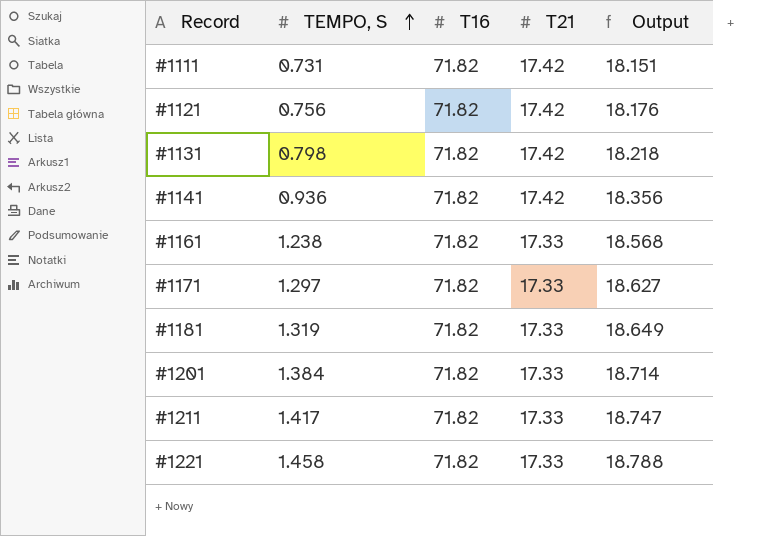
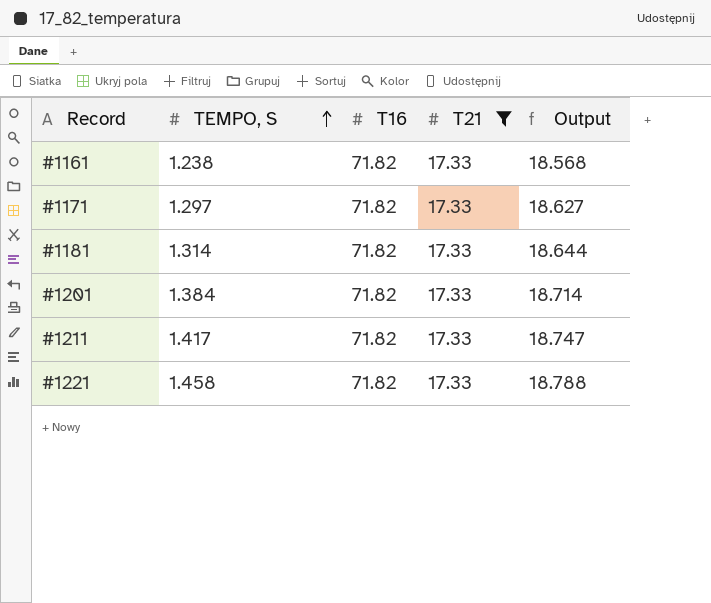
filter: none -> T21 = 17.33
#1181 | TEMPO, S: 1.319 -> 1.314
#1181 | Output: 18.649 -> 18.644

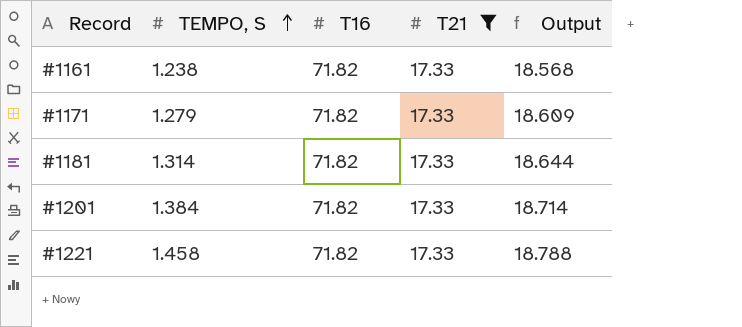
row #1211: 1.417 | 71.82 | 17.33 | 18.747 -> none
#1171 | TEMPO, S: 1.297 -> 1.279
#1171 | Output: 18.627 -> 18.609

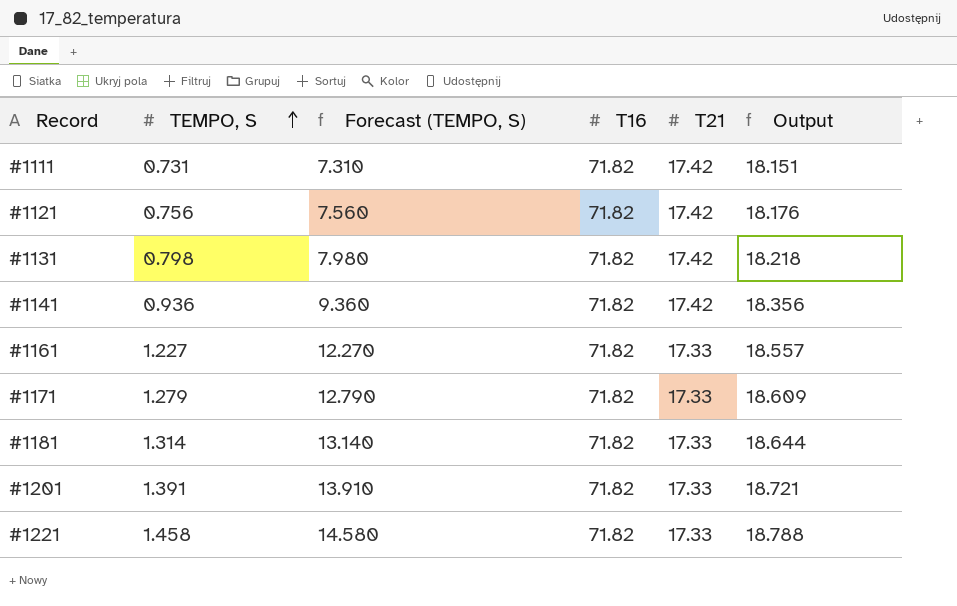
filter: T21 = 17.33 -> none
column Forecast (TEMPO, S) | formula: none -> [TEMPO, S] * 10
#1161 | TEMPO, S: 1.238 -> 1.227
#1161 | Output: 18.568 -> 18.557
#1201 | TEMPO, S: 1.384 -> 1.391
#1201 | Output: 18.714 -> 18.721

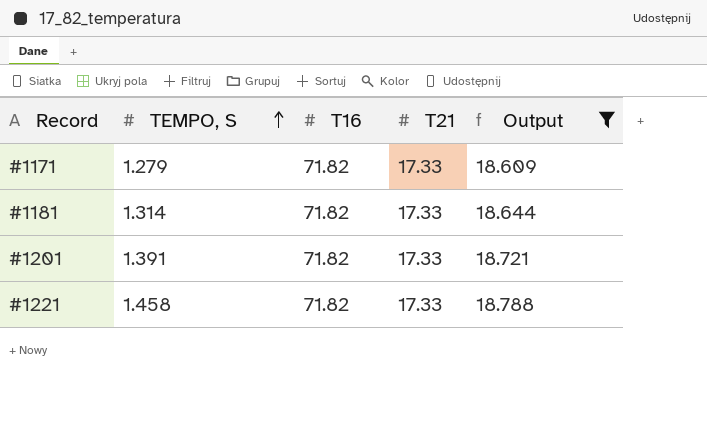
filter: none -> Output >= 18.609
column Forecast (TEMPO, S) | formula: [TEMPO, S] * 10 -> none

